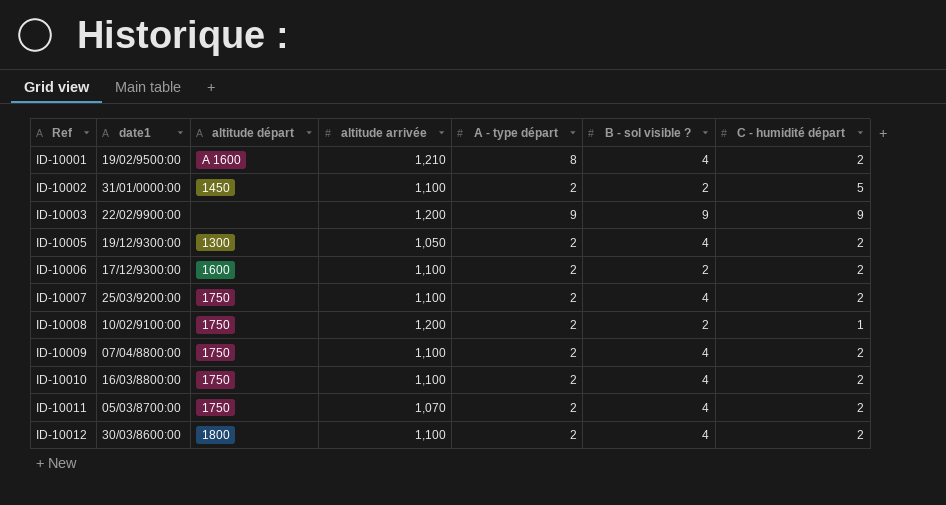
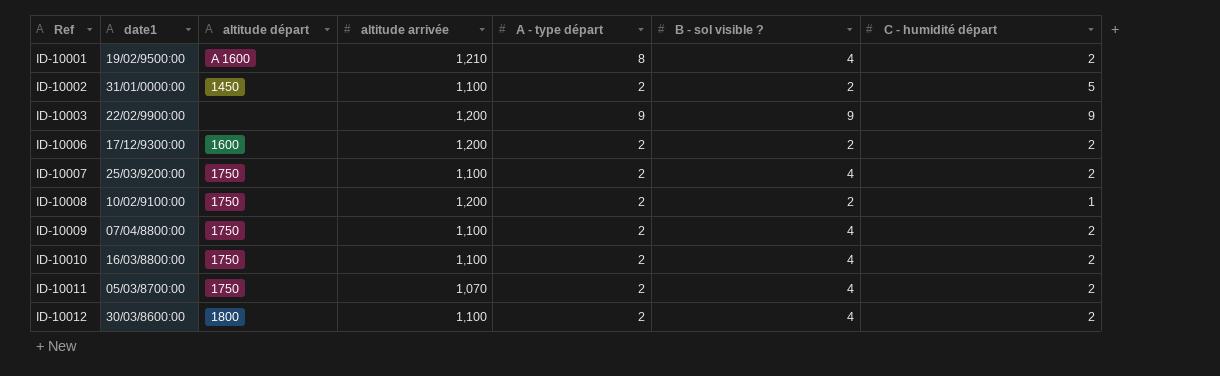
row ID-10005: 19/12/9300:00 | 1300 | 1,050 | 2 | 4 | 2 -> none
ID-10006 | altitude arrivée: 1,100 -> 1,200

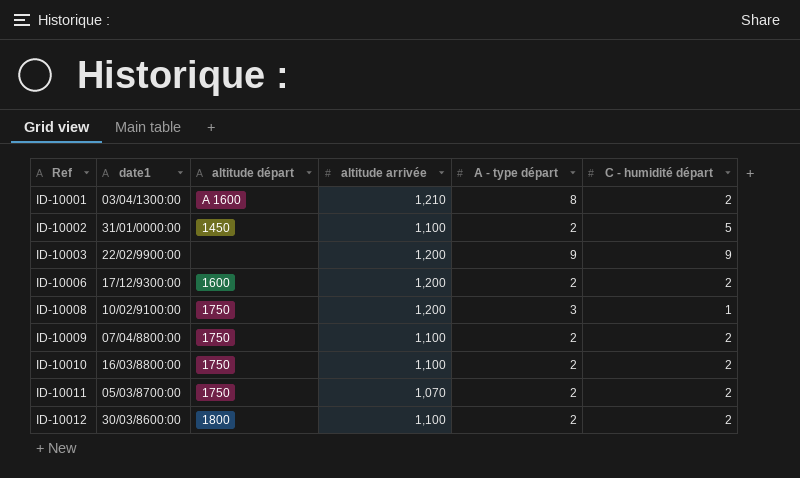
column B - sol visible ? | position: 6 -> none
row ID-10007: 25/03/9200:00 | 1750 | 1,100 | 2 | 4 | 2 -> none
ID-10001 | date1: 19/02/9500:00 -> 03/04/1300:00
ID-10008 | A - type départ: 2 -> 3

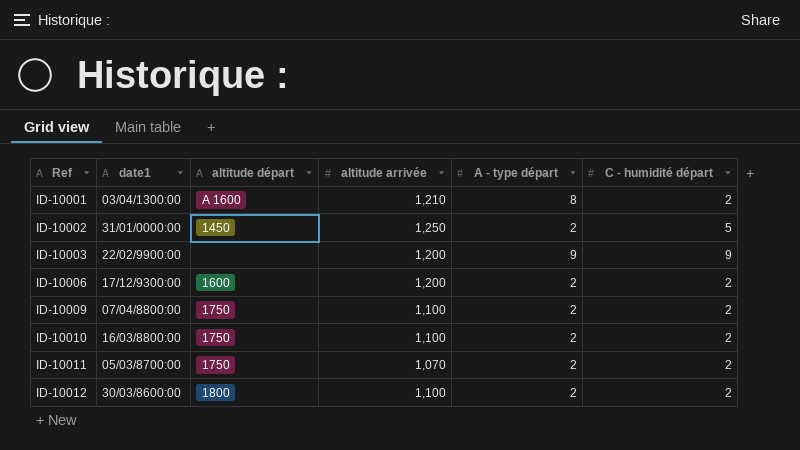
row ID-10008: 10/02/9100:00 | 1750 | 1,200 | 3 | 1 -> none
ID-10002 | altitude arrivée: 1,100 -> 1,250

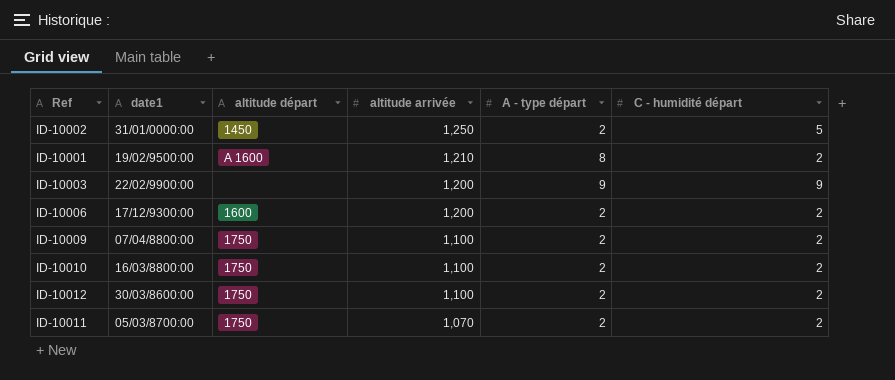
row order: Ref ascending -> altitude arrivée descending
ID-10001 | date1: 03/04/1300:00 -> 19/02/9500:00
ID-10012 | altitude départ: 1800 -> 1750

